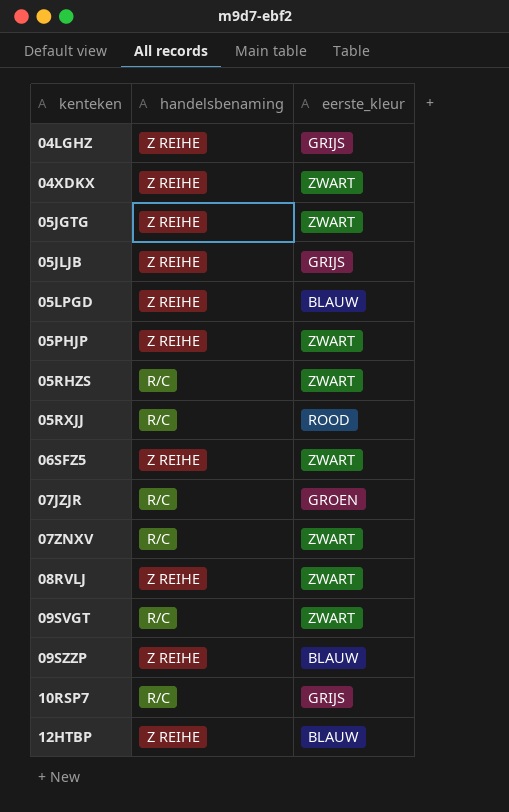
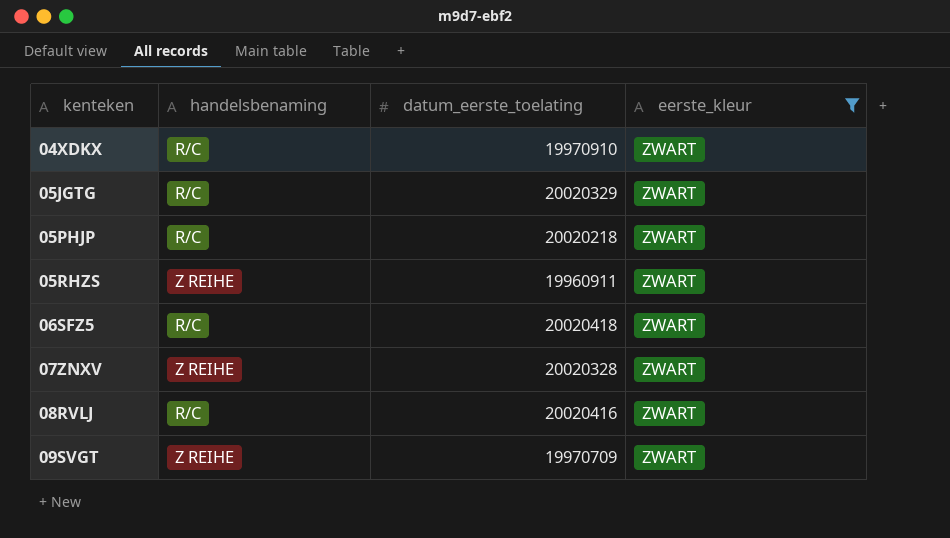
filter: none -> eerste_kleur = ZWART
column datum_eerste_toelating | position: none -> 3
04XDKX | handelsbenaming: Z REIHE -> R/C
05JGTG | handelsbenaming: Z REIHE -> R/C
05PHJP | handelsbenaming: Z REIHE -> R/C
05RHZS | handelsbenaming: R/C -> Z REIHE
06SFZ5 | handelsbenaming: Z REIHE -> R/C
07ZNXV | handelsbenaming: R/C -> Z REIHE
08RVLJ | handelsbenaming: Z REIHE -> R/C
09SVGT | handelsbenaming: R/C -> Z REIHE

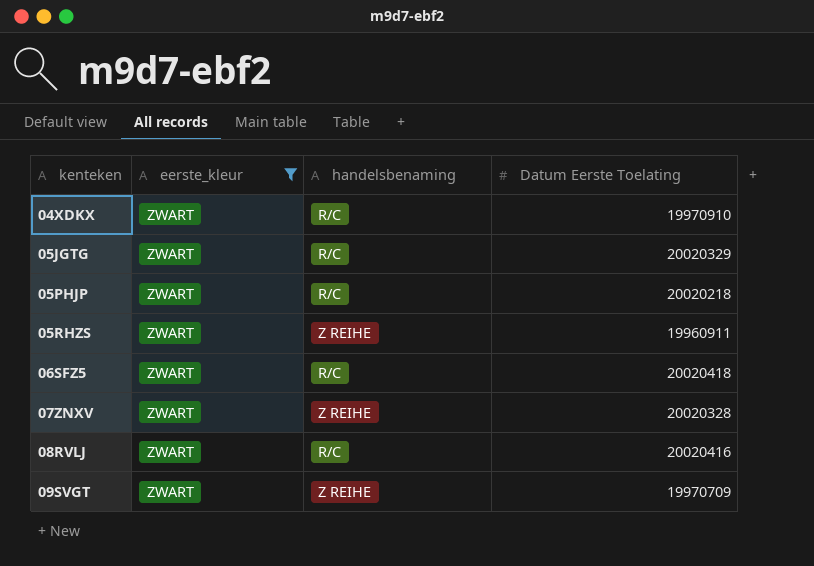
column eerste_kleur | position: 4 -> 2
column name: datum_eerste_toelating -> Datum Eerste Toelating

